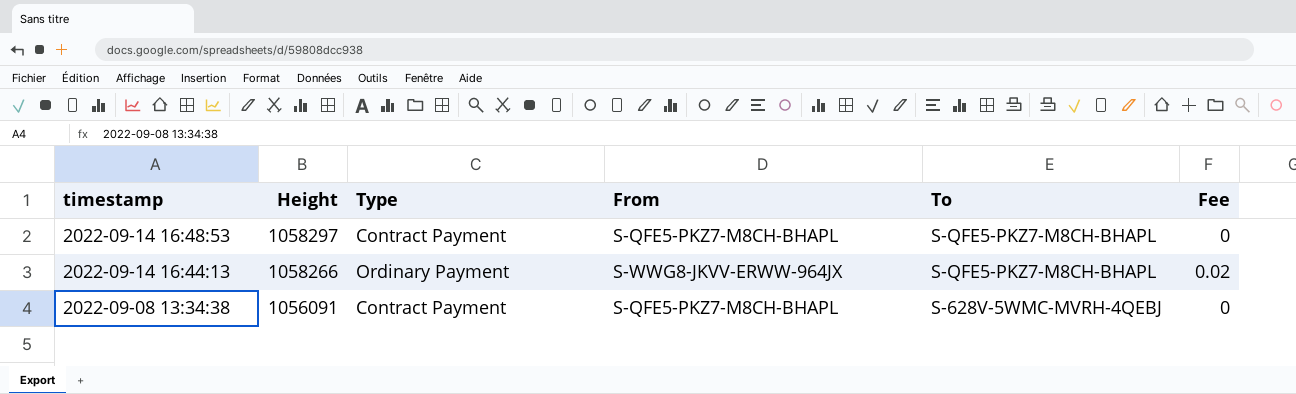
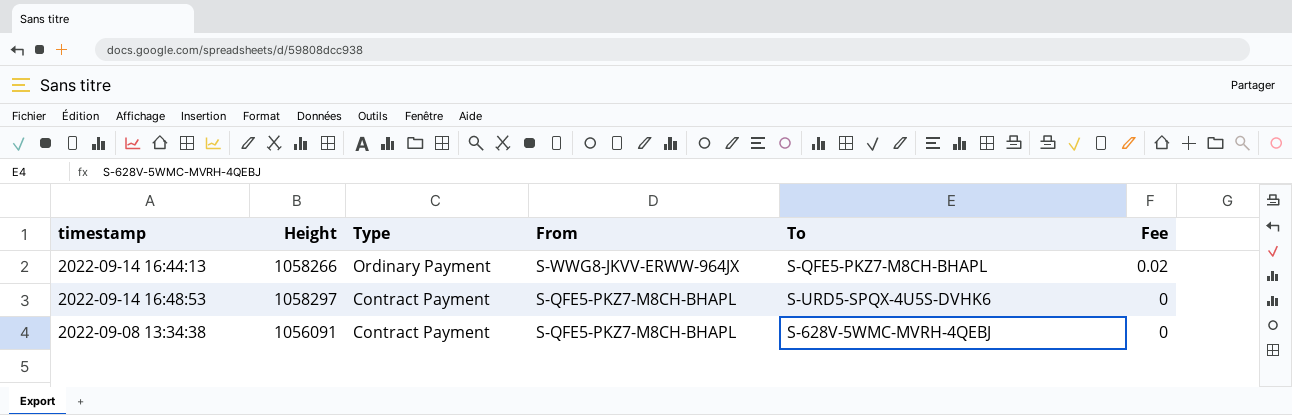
row order: timestamp descending -> Type descending
2022-09-14 16:48:53 | To: S-QFE5-PKZ7-M8CH-BHAPL -> S-URD5-SPQX-4U5S-DVHK6

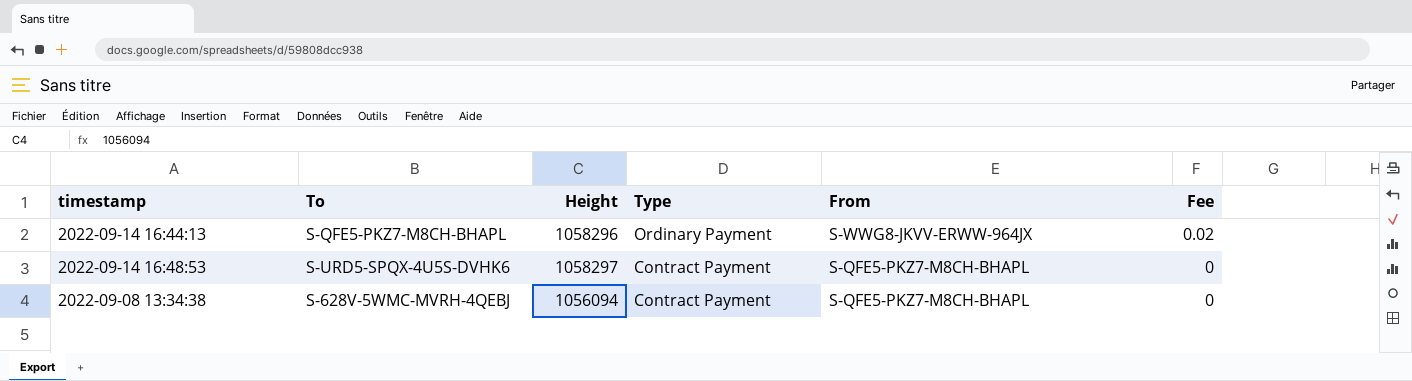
column To | position: 5 -> 2
2022-09-14 16:44:13 | Height: 1058266 -> 1058296
2022-09-08 13:34:38 | Height: 1056091 -> 1056094

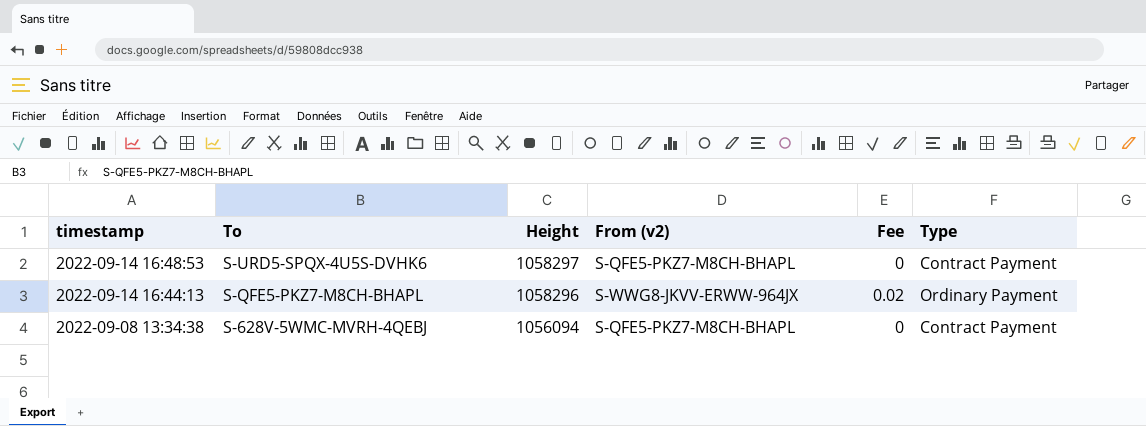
row order: Type descending -> timestamp descending
column name: From -> From (v2)
column Type | position: 4 -> 6

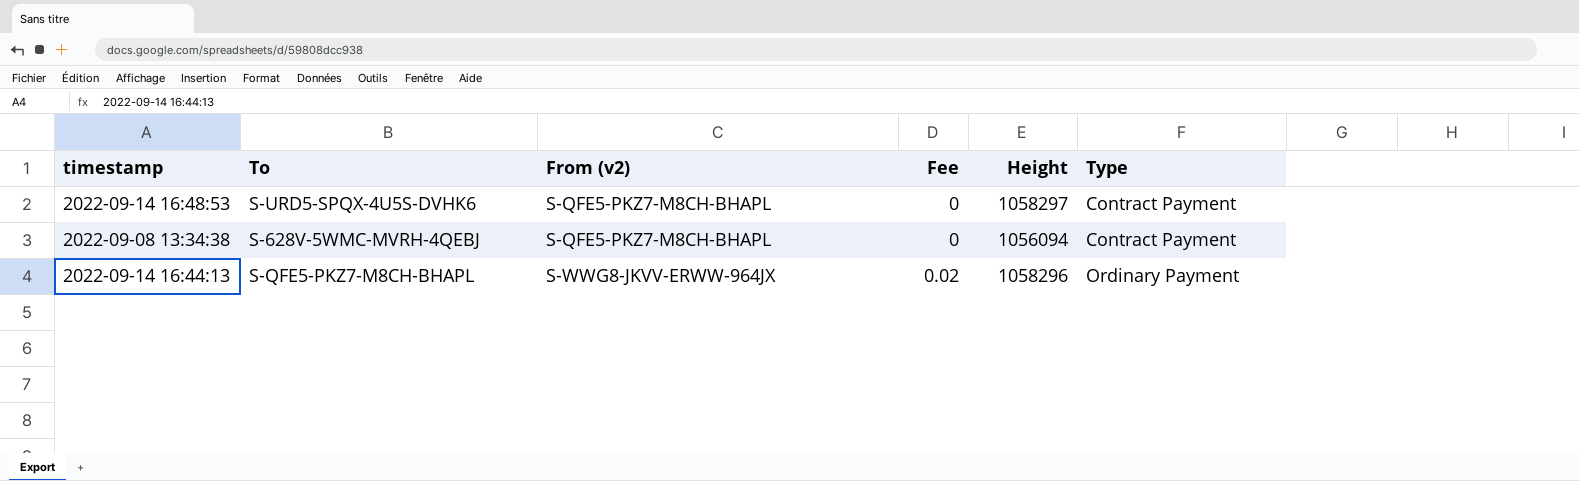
row order: timestamp descending -> From (v2) ascending
column Height | position: 3 -> 5

